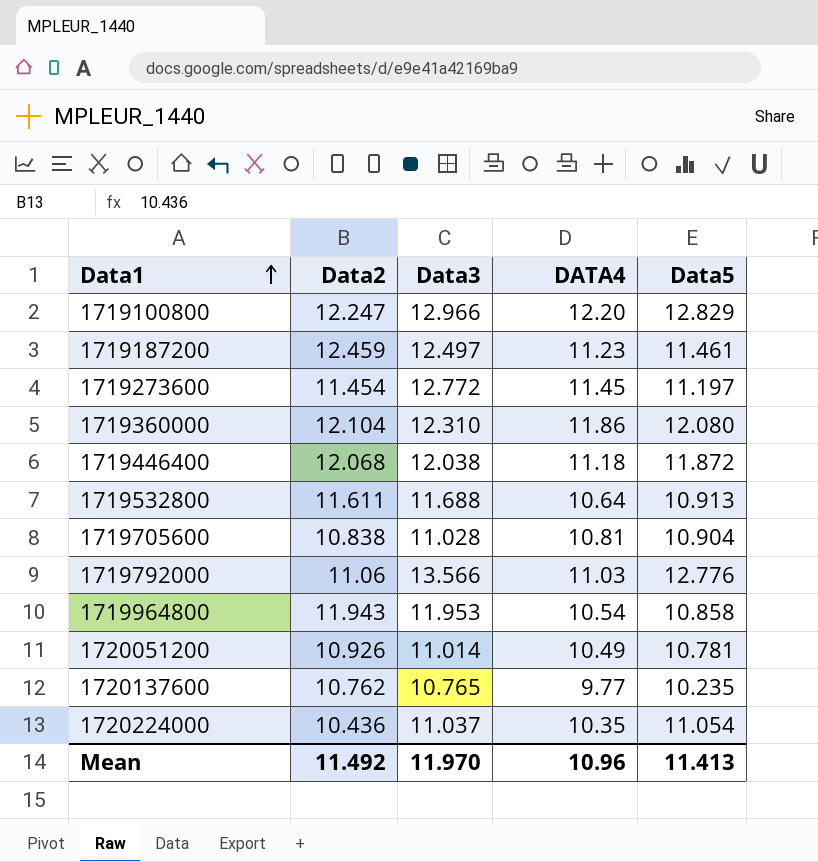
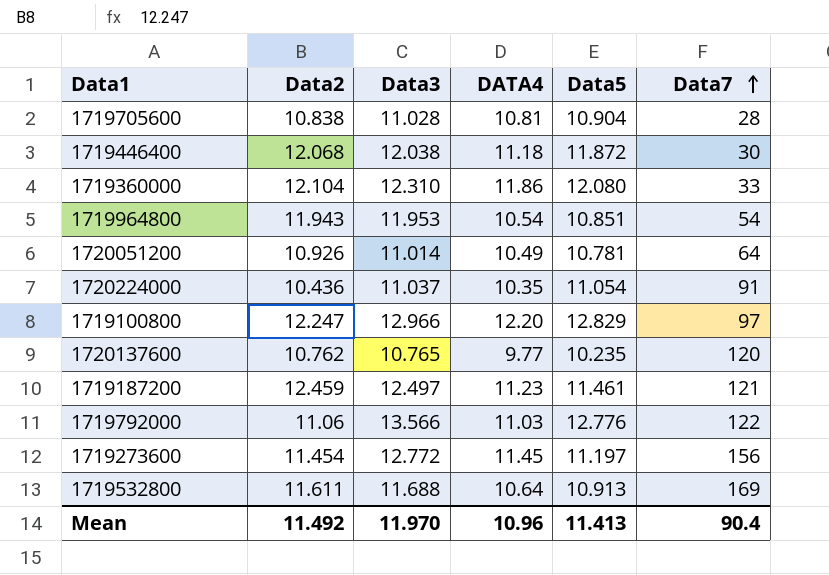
row order: Data1 ascending -> Data7 ascending
column Data7 | position: none -> 6
1719964800 | Data5: 10.858 -> 10.851

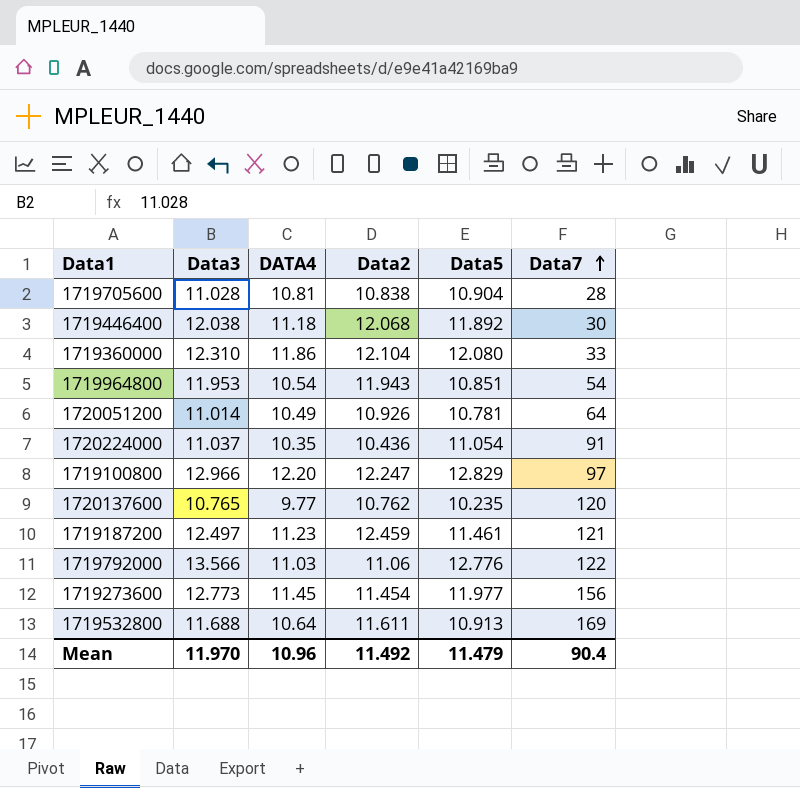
column Data2 | position: 2 -> 4
1719446400 | Data5: 11.872 -> 11.892
1719273600 | Data3: 12.772 -> 12.773
1719273600 | Data5: 11.197 -> 11.977
Mean | Data5: 11.413 -> 11.479

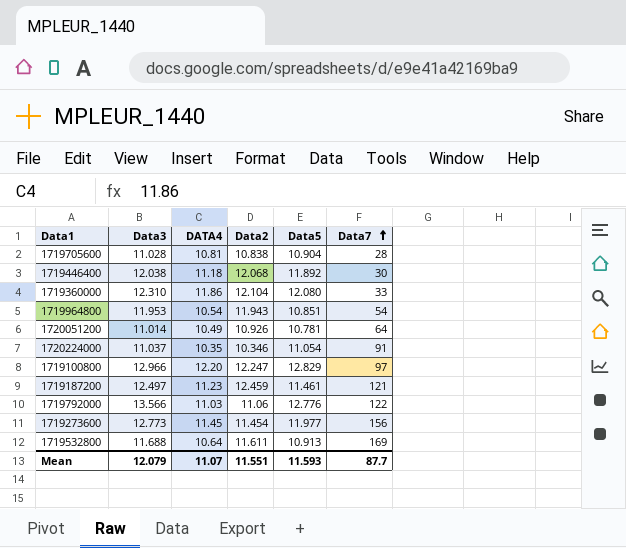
row 1720137600: 10.765 | 9.77 | 10.762 | 10.235 | 120 -> none
1720224000 | Data2: 10.436 -> 10.346
Mean | Data3: 11.970 -> 12.079
Mean | DATA4: 10.96 -> 11.07
Mean | Data2: 11.492 -> 11.551
Mean | Data5: 11.479 -> 11.593
Mean | Data7: 90.4 -> 87.7

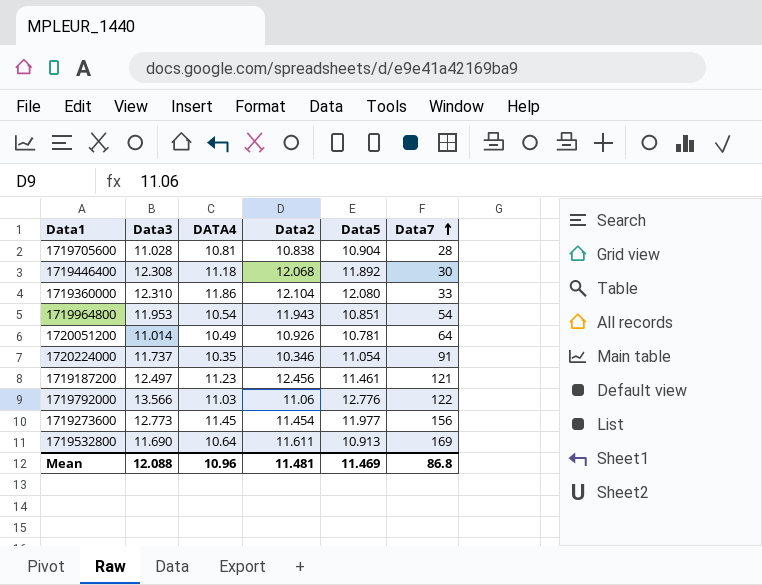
row 1719100800: 12.966 | 12.20 | 12.247 | 12.829 | 97 -> none
1719446400 | Data3: 12.038 -> 12.308
1720224000 | Data3: 11.037 -> 11.737
1719187200 | Data2: 12.459 -> 12.456
1719532800 | Data3: 11.688 -> 11.690
Mean | Data3: 12.079 -> 12.088
Mean | DATA4: 11.07 -> 10.96
Mean | Data2: 11.551 -> 11.481
Mean | Data5: 11.593 -> 11.469
Mean | Data7: 87.7 -> 86.8

